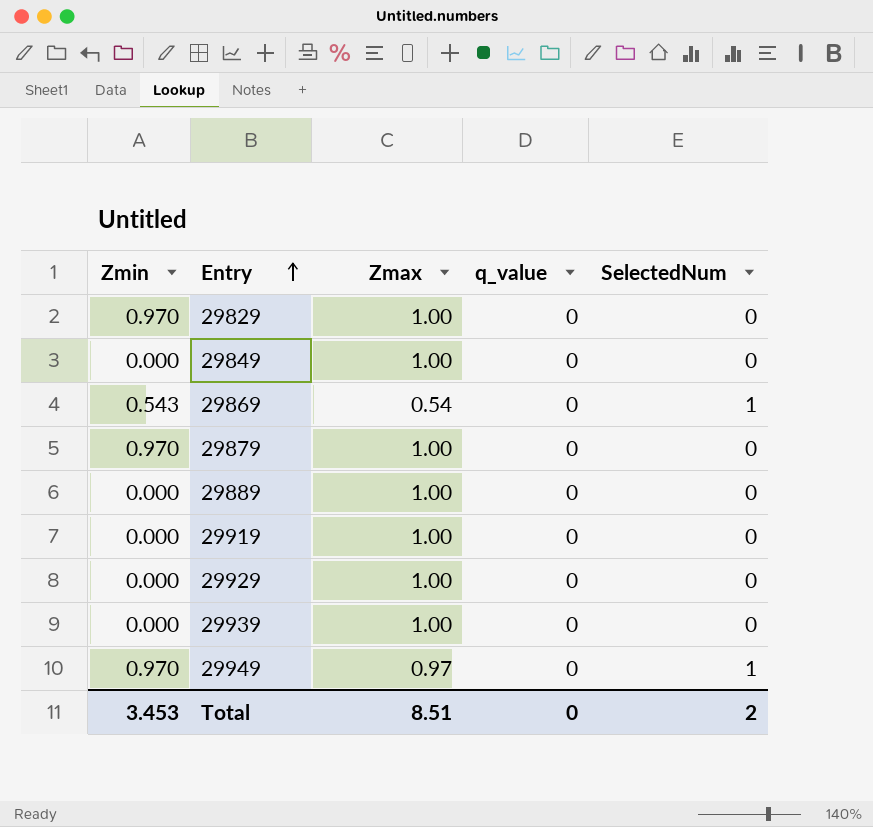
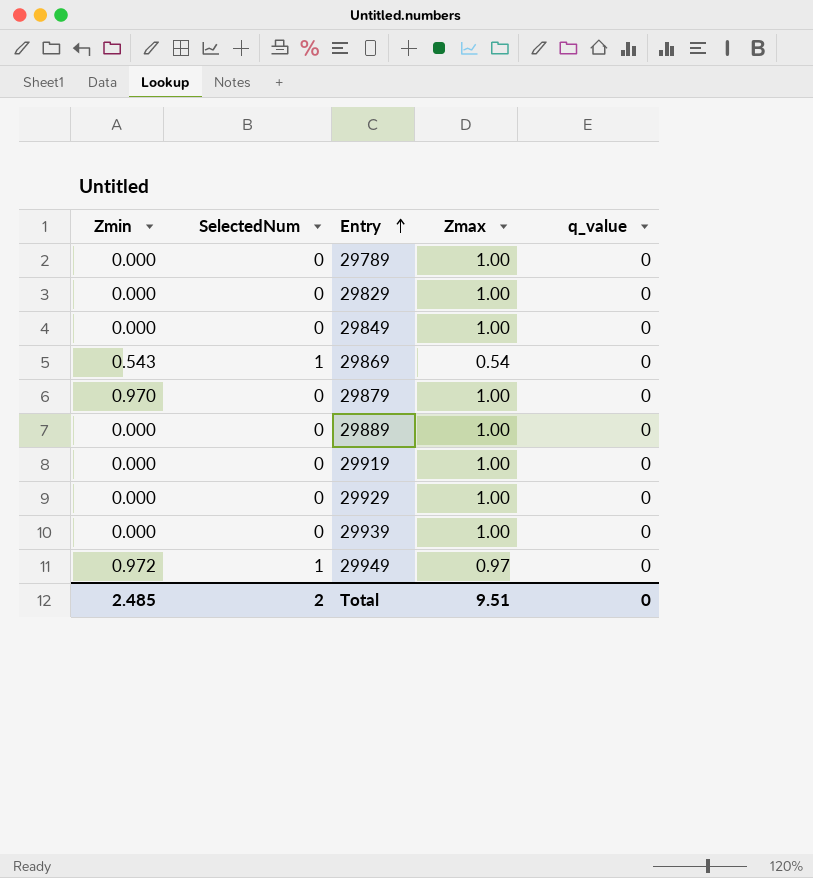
column SelectedNum | position: 5 -> 2
row 29789: none -> 0.000 | 0 | 1.00 | 0
29829 | Zmin: 0.970 -> 0.000
29949 | Zmin: 0.970 -> 0.972
Total | Zmin: 3.453 -> 2.485
Total | Zmax: 8.51 -> 9.51

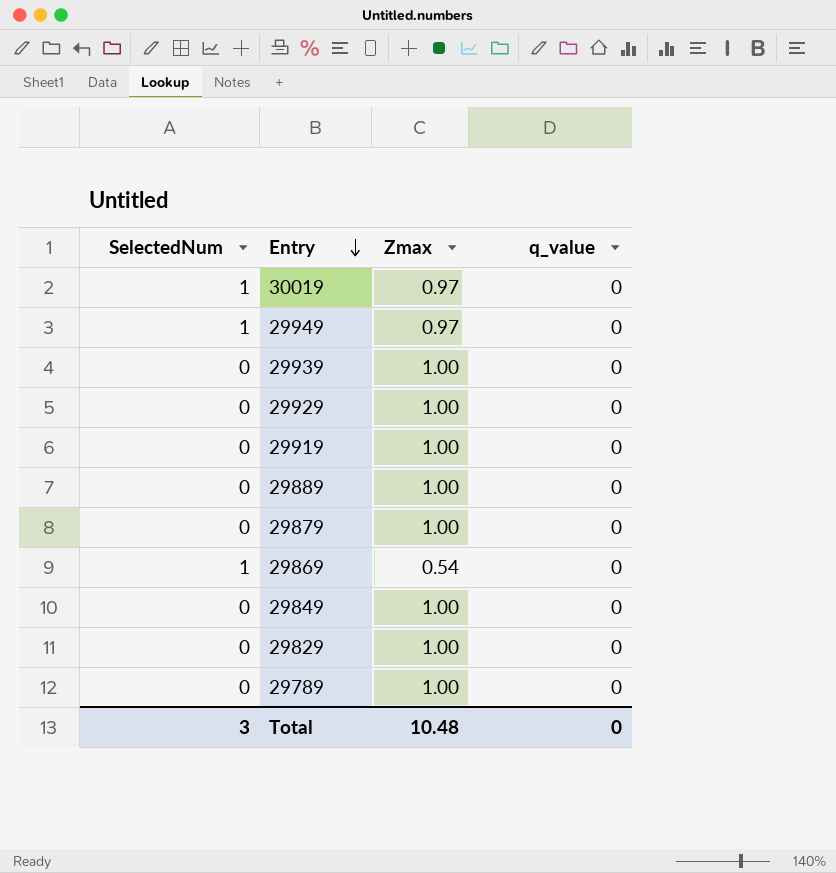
row order: Entry ascending -> Entry descending
column Zmin | position: 1 -> none
row 30019: none -> 1 | 0.97 | 0
Total | SelectedNum: 2 -> 3
Total | Zmax: 9.51 -> 10.48

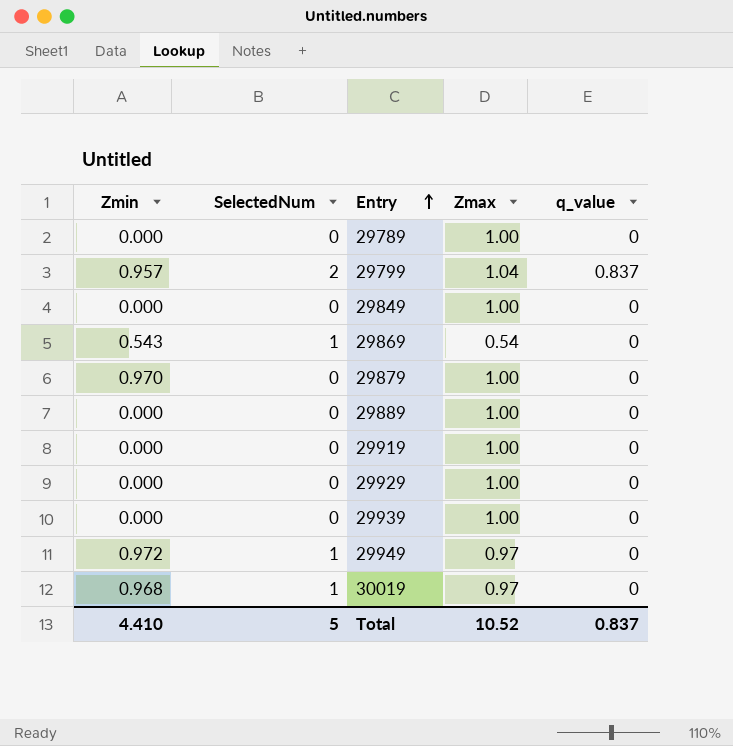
row order: Entry descending -> Entry ascending
column Zmin | position: none -> 1
row 29829: 0 | 1.00 | 0 -> none
row 29799: none -> 0.957 | 2 | 1.04 | 0.837
Total | SelectedNum: 3 -> 5
Total | Zmax: 10.48 -> 10.52
Total | q_value: 0 -> 0.837

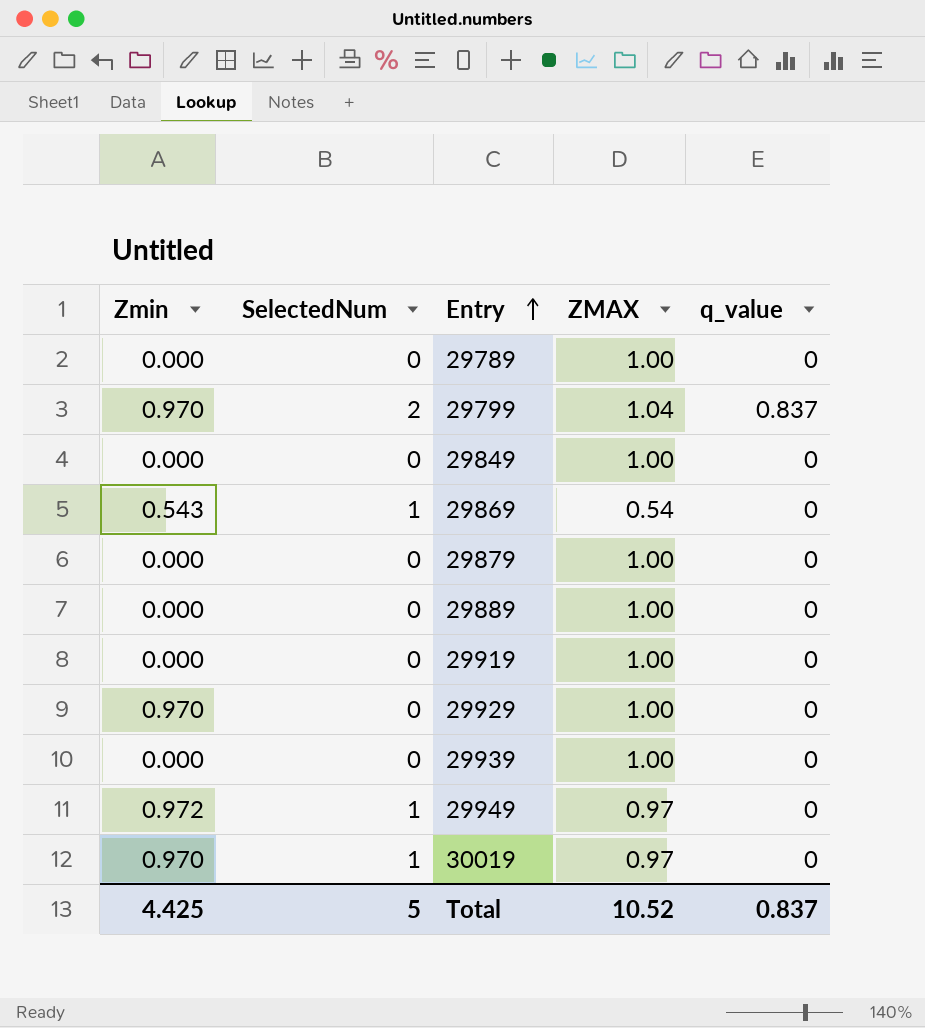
column name: Zmax -> ZMAX
29799 | Zmin: 0.957 -> 0.970
29879 | Zmin: 0.970 -> 0.000
29929 | Zmin: 0.000 -> 0.970
30019 | Zmin: 0.968 -> 0.970
Total | Zmin: 4.410 -> 4.425

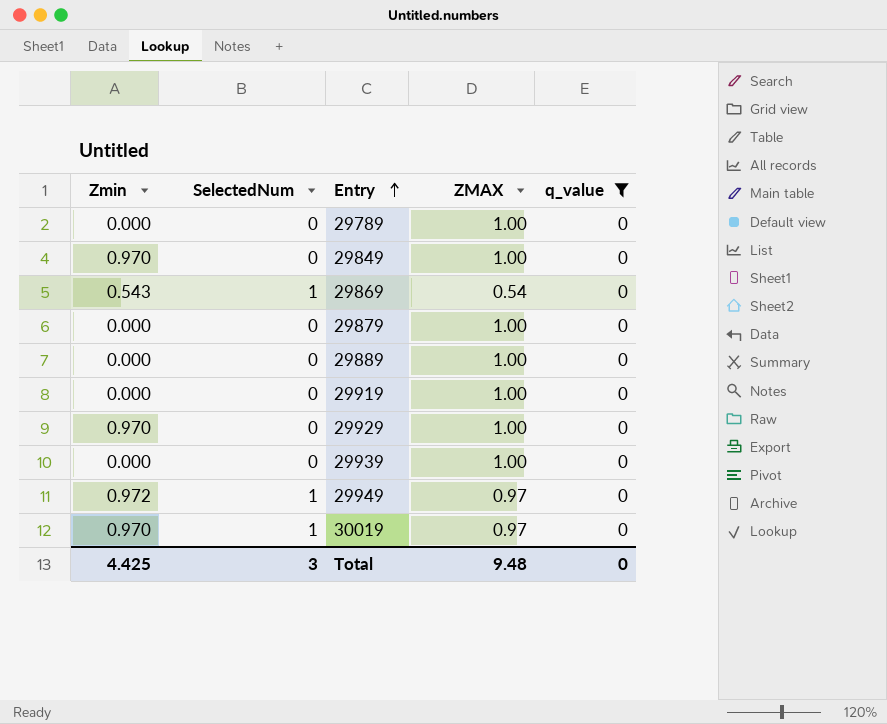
filter: none -> q_value = 0
29849 | Zmin: 0.000 -> 0.970
Total | SelectedNum: 5 -> 3
Total | ZMAX: 10.52 -> 9.48
Total | q_value: 0.837 -> 0

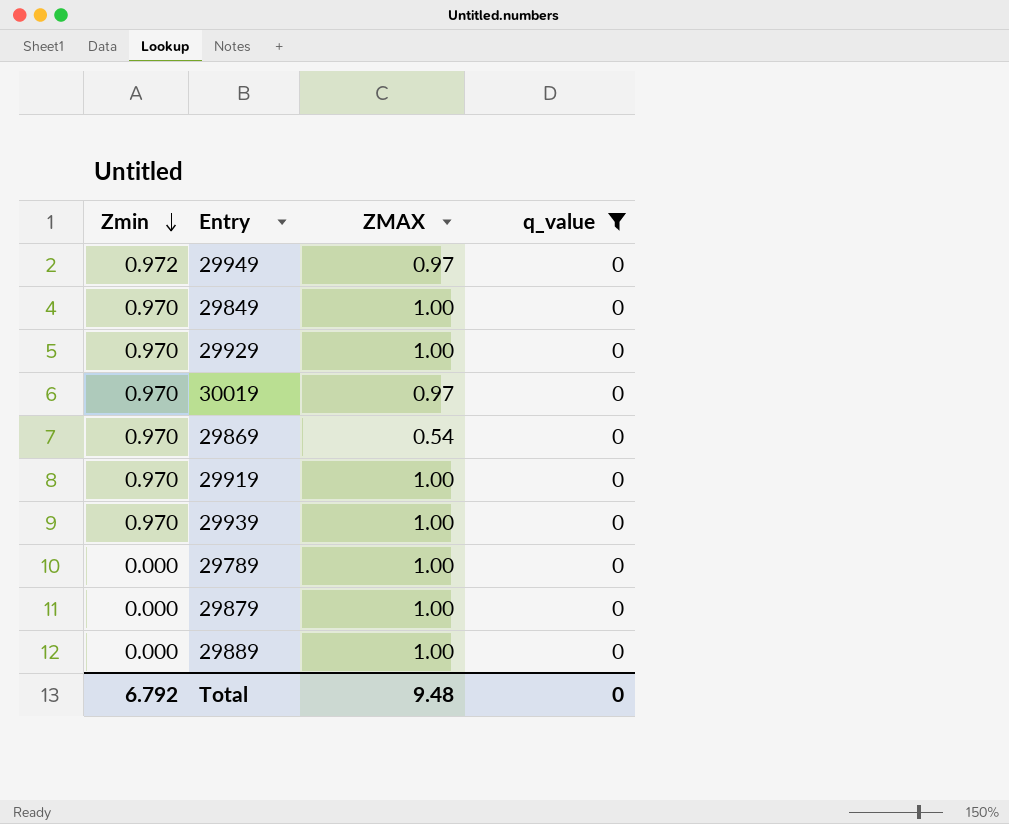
row order: Entry ascending -> Zmin descending
column SelectedNum | position: 2 -> none
29869 | Zmin: 0.543 -> 0.970
29919 | Zmin: 0.000 -> 0.970
29939 | Zmin: 0.000 -> 0.970
Total | Zmin: 4.425 -> 6.792

